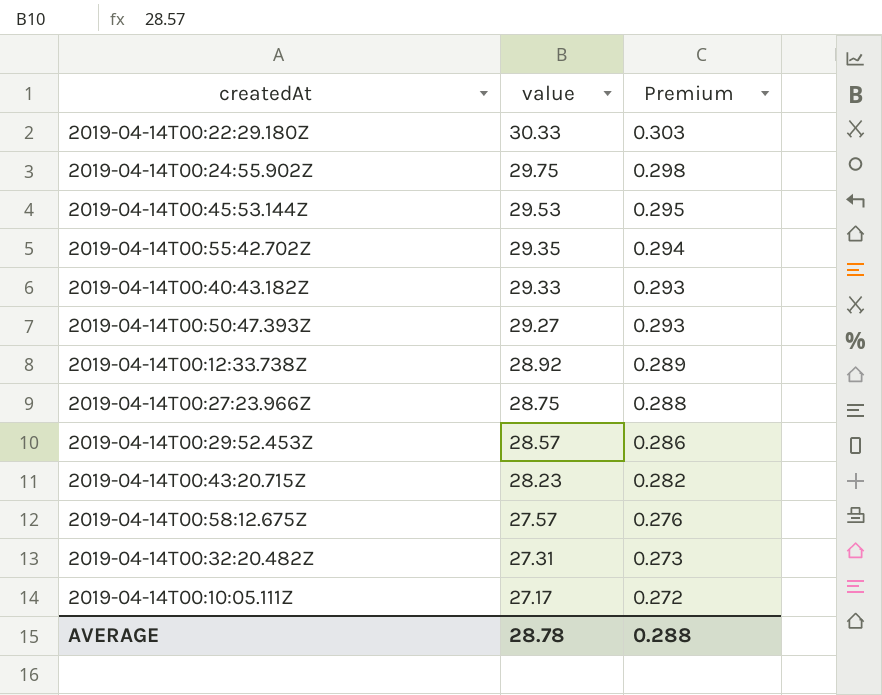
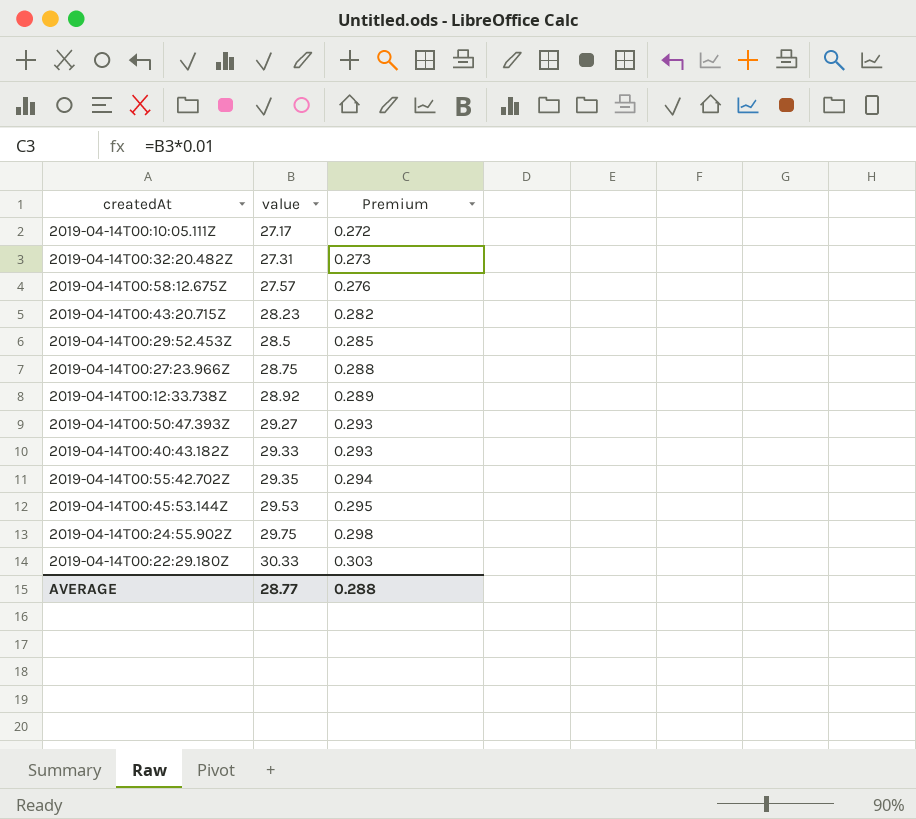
row order: value descending -> value ascending
2019-04-14T00:29:52.453Z | value: 28.57 -> 28.5
2019-04-14T00:29:52.453Z | Premium: 0.286 -> 0.285
AVERAGE | value: 28.78 -> 28.77

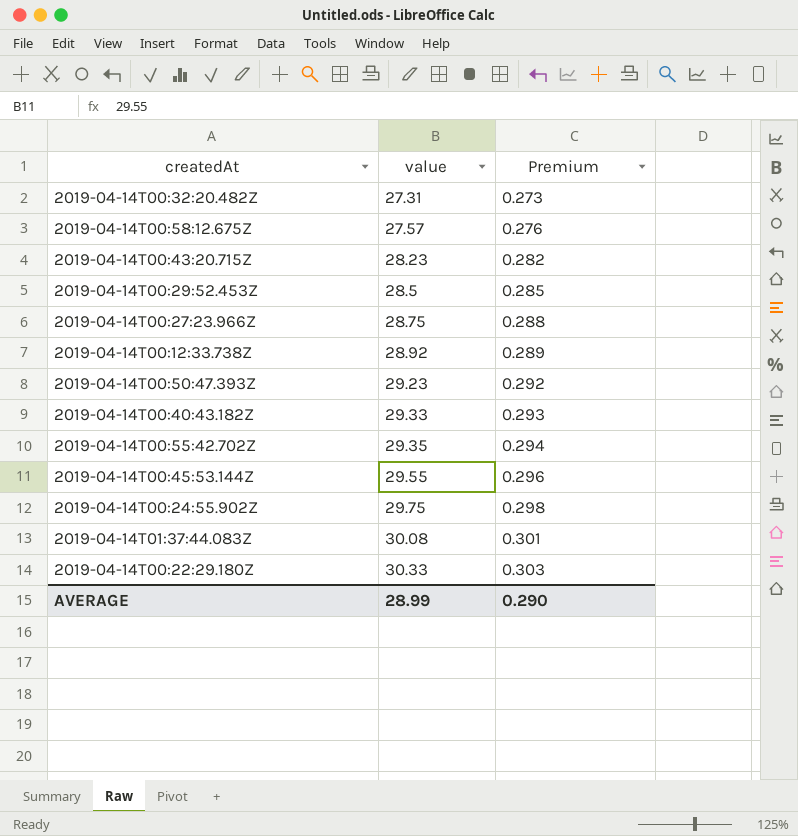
row 2019-04-14T00:10:05.111Z: 27.17 | 0.272 -> none
2019-04-14T00:50:47.393Z | value: 29.27 -> 29.23
2019-04-14T00:50:47.393Z | Premium: 0.293 -> 0.292
2019-04-14T00:45:53.144Z | value: 29.53 -> 29.55
2019-04-14T00:45:53.144Z | Premium: 0.295 -> 0.296
row 2019-04-14T01:37:44.083Z: none -> 30.08 | 0.301
AVERAGE | value: 28.77 -> 28.99
AVERAGE | Premium: 0.288 -> 0.290

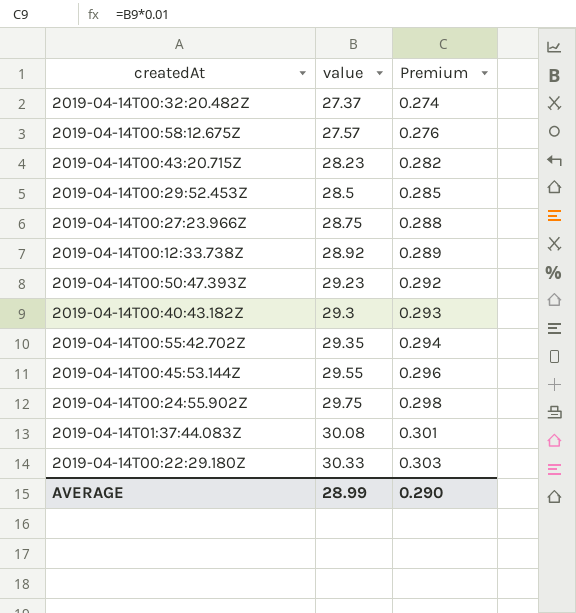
2019-04-14T00:32:20.482Z | value: 27.31 -> 27.37
2019-04-14T00:32:20.482Z | Premium: 0.273 -> 0.274
2019-04-14T00:40:43.182Z | value: 29.33 -> 29.3

